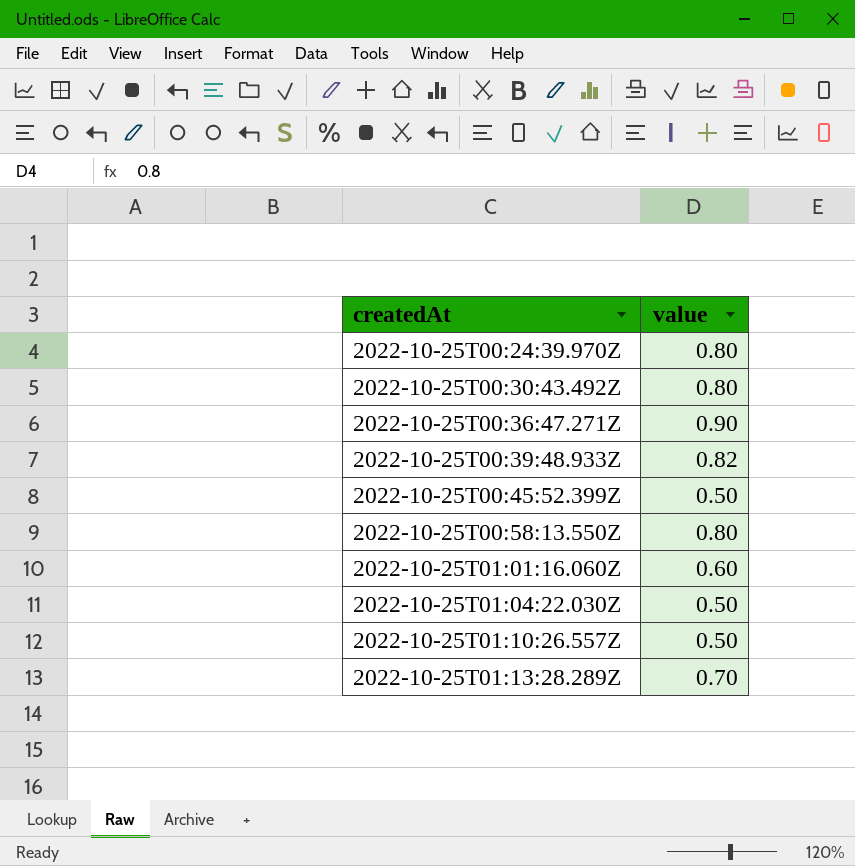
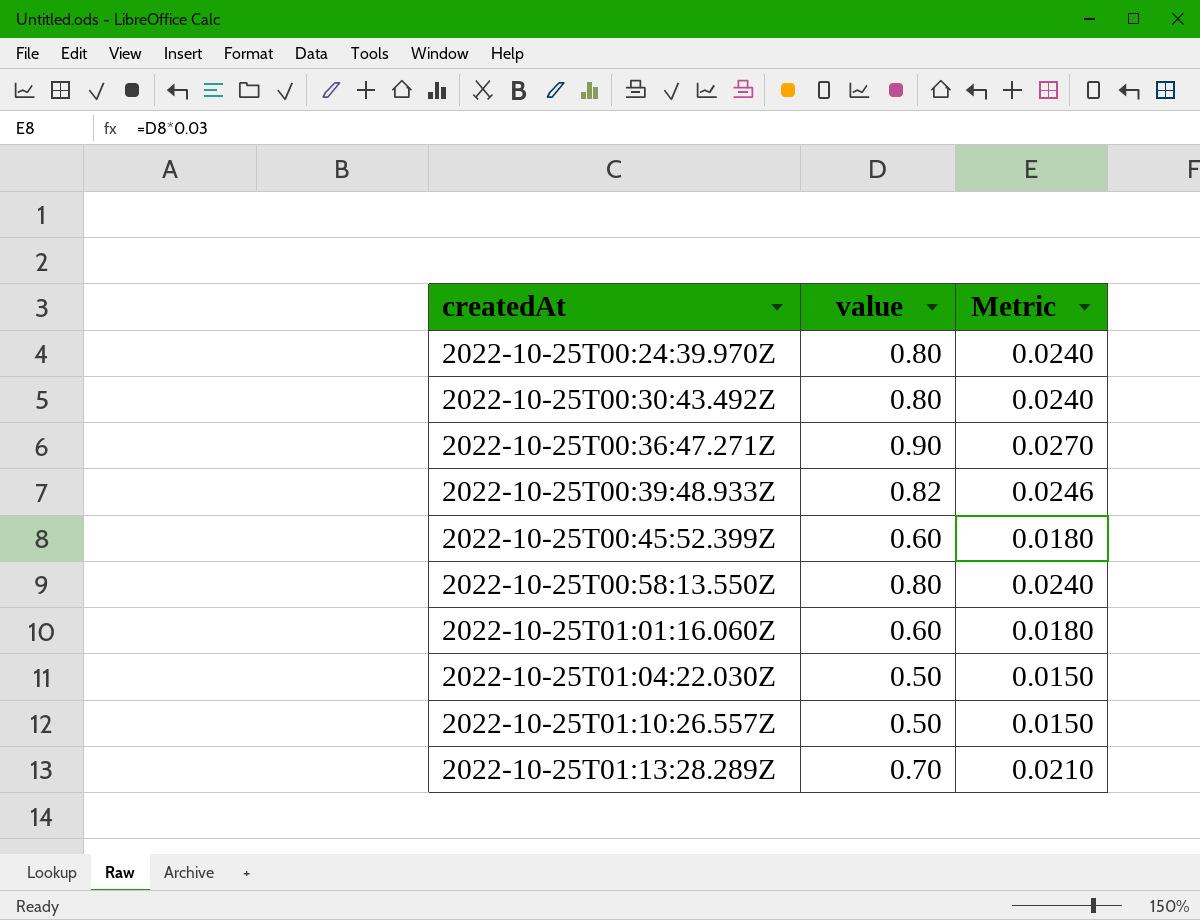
column Metric | formula: none -> [value] * 0.03
2022-10-25T00:45:52.399Z | value: 0.50 -> 0.60

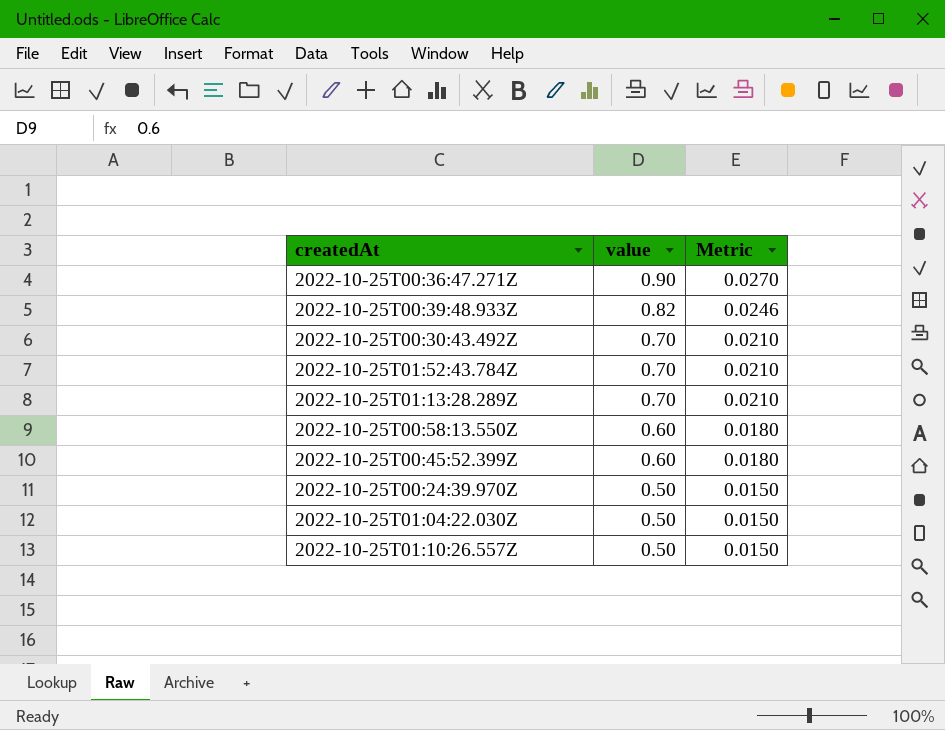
row order: createdAt ascending -> value descending
row 2022-10-25T01:01:16.060Z: 0.60 | 0.0180 -> none
2022-10-25T00:30:43.492Z | value: 0.80 -> 0.70
2022-10-25T00:30:43.492Z | Metric: 0.0240 -> 0.0210
row 2022-10-25T01:52:43.784Z: none -> 0.70 | 0.0210
2022-10-25T00:58:13.550Z | value: 0.80 -> 0.60
2022-10-25T00:58:13.550Z | Metric: 0.0240 -> 0.0180
2022-10-25T00:24:39.970Z | value: 0.80 -> 0.50
2022-10-25T00:24:39.970Z | Metric: 0.0240 -> 0.0150

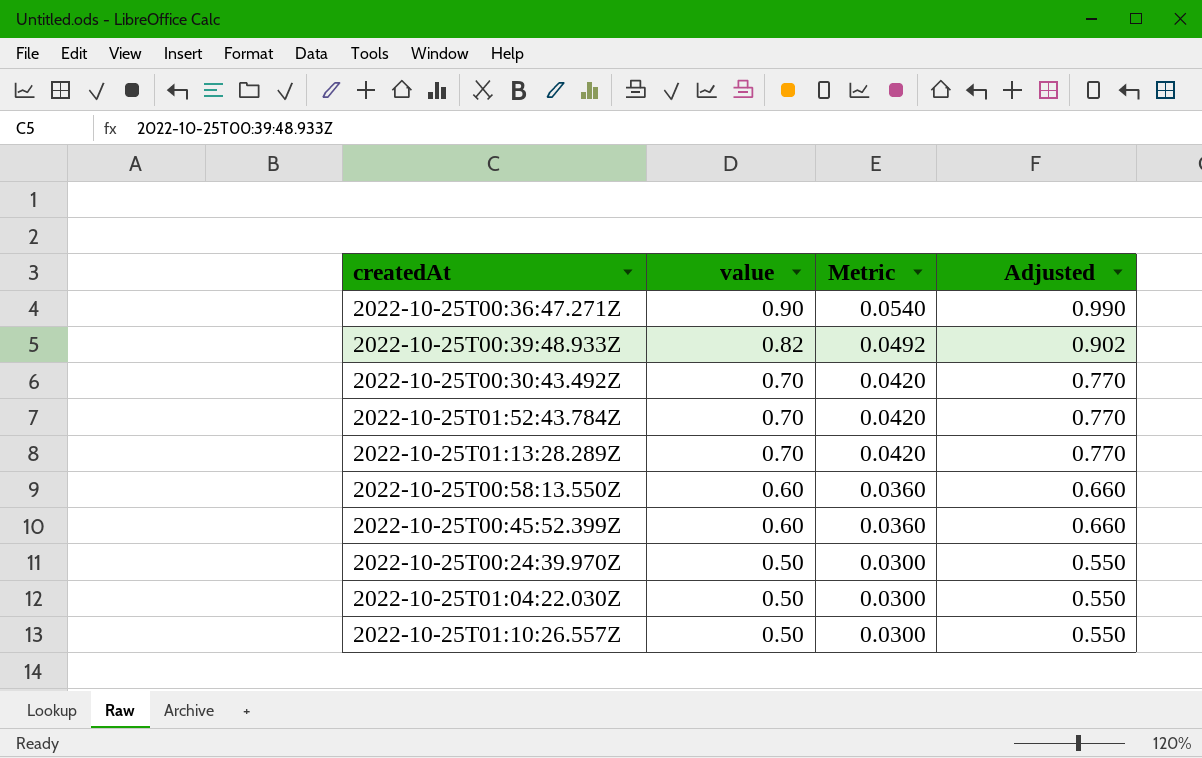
column Metric | formula: [value] * 0.03 -> [value] * 0.06
column Adjusted | formula: none -> [value] * 1.1

